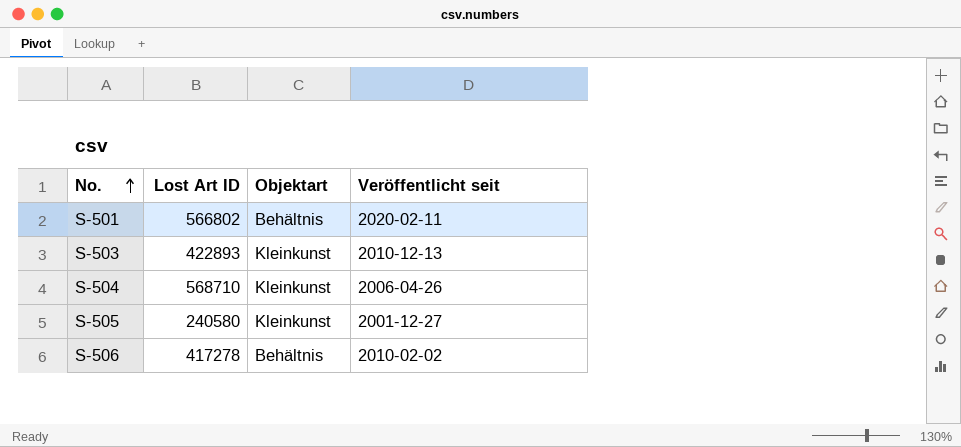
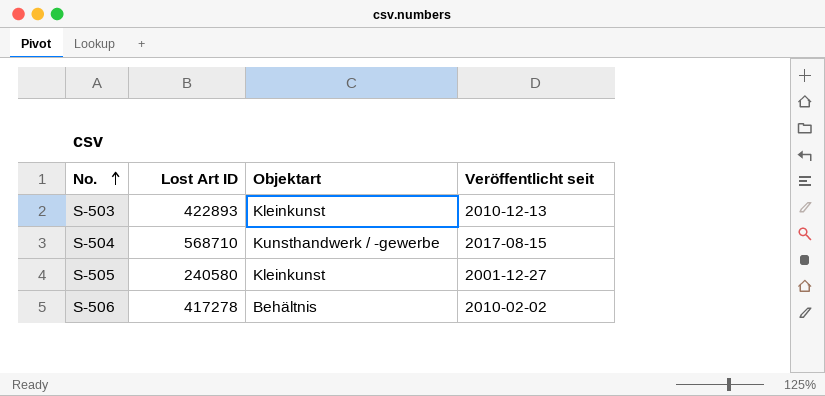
row S-501: 566802 | Behältnis | 2020-02-11 -> none
S-504 | Objektart: Kleinkunst -> Kunsthandwerk / -gewerbe
S-504 | Veröffentlicht seit: 2006-04-26 -> 2017-08-15

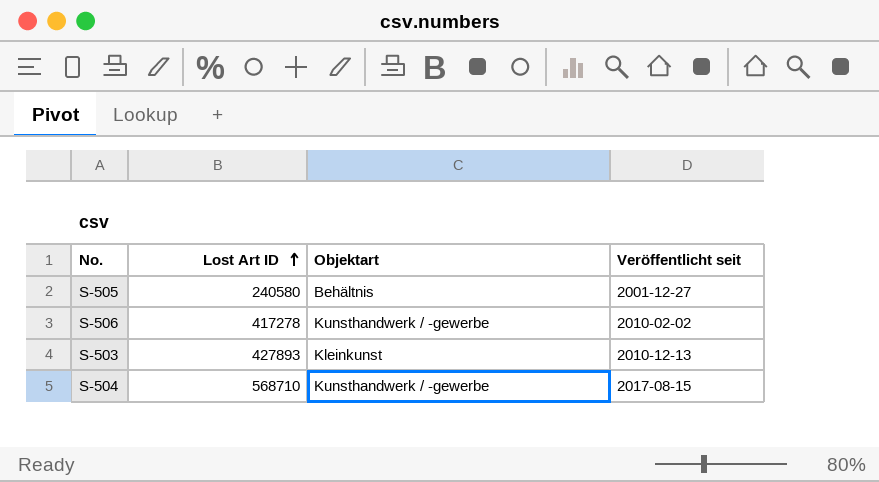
row order: No. ascending -> Lost Art ID ascending
S-505 | Objektart: Kleinkunst -> Behältnis
S-506 | Objektart: Behältnis -> Kunsthandwerk / -gewerbe
S-503 | Lost Art ID: 422893 -> 427893

